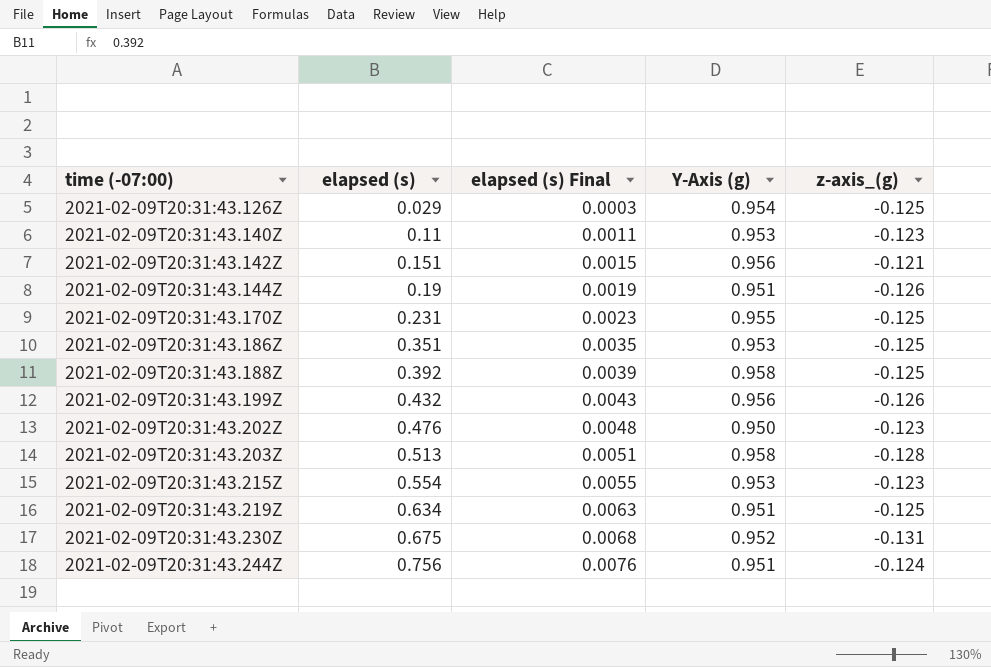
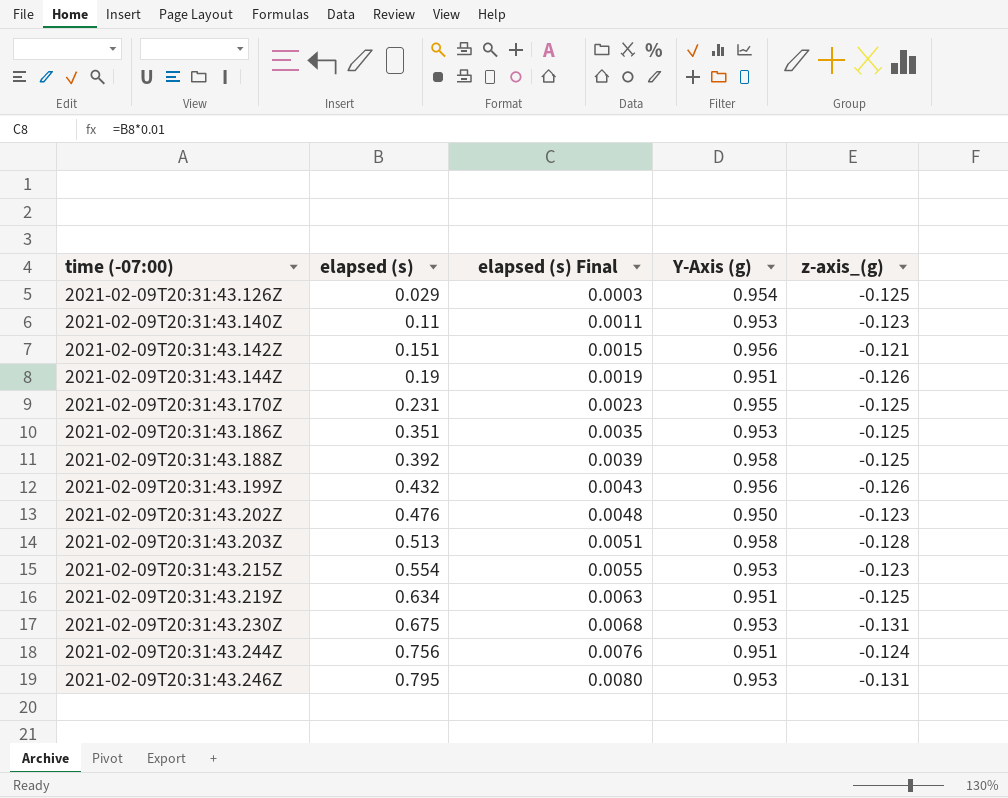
2021-02-09T20:31:43.230Z | Y-Axis (g): 0.952 -> 0.953
row 2021-02-09T20:31:43.246Z: none -> 0.795 | 0.0080 | 0.953 | -0.131

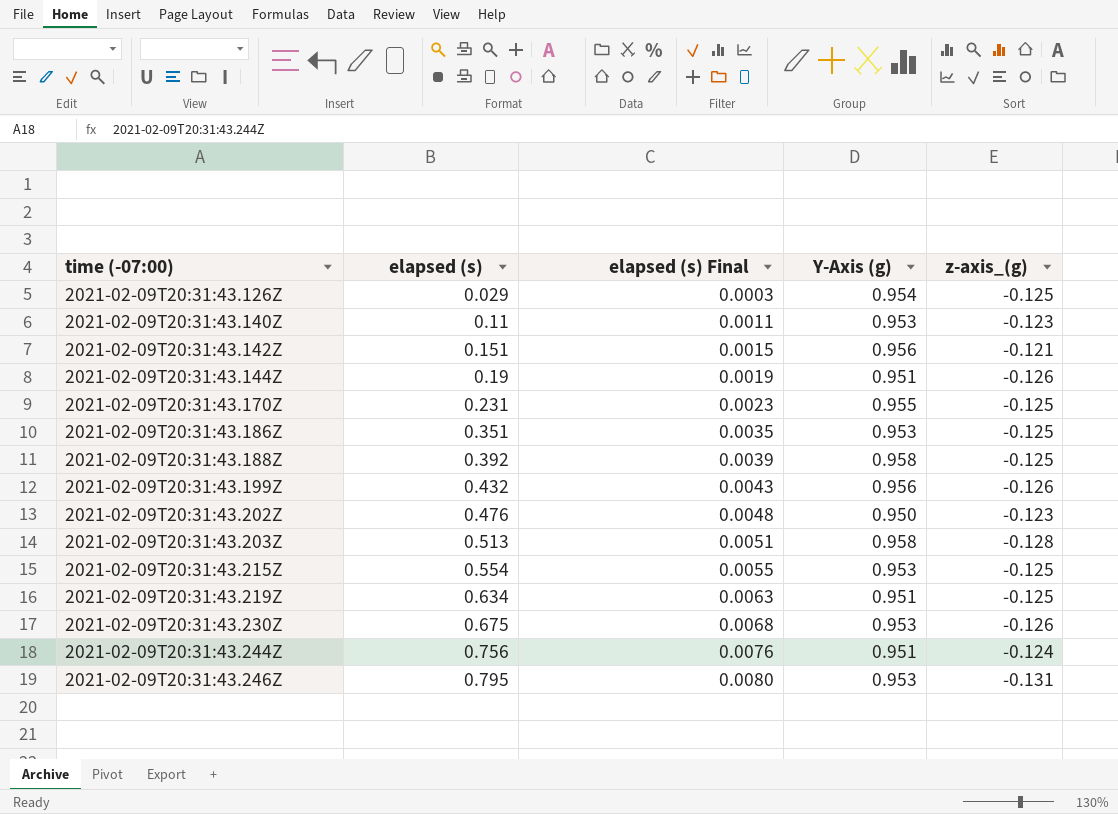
2021-02-09T20:31:43.215Z | z-axis_(g): -0.123 -> -0.125
2021-02-09T20:31:43.230Z | z-axis_(g): -0.131 -> -0.126

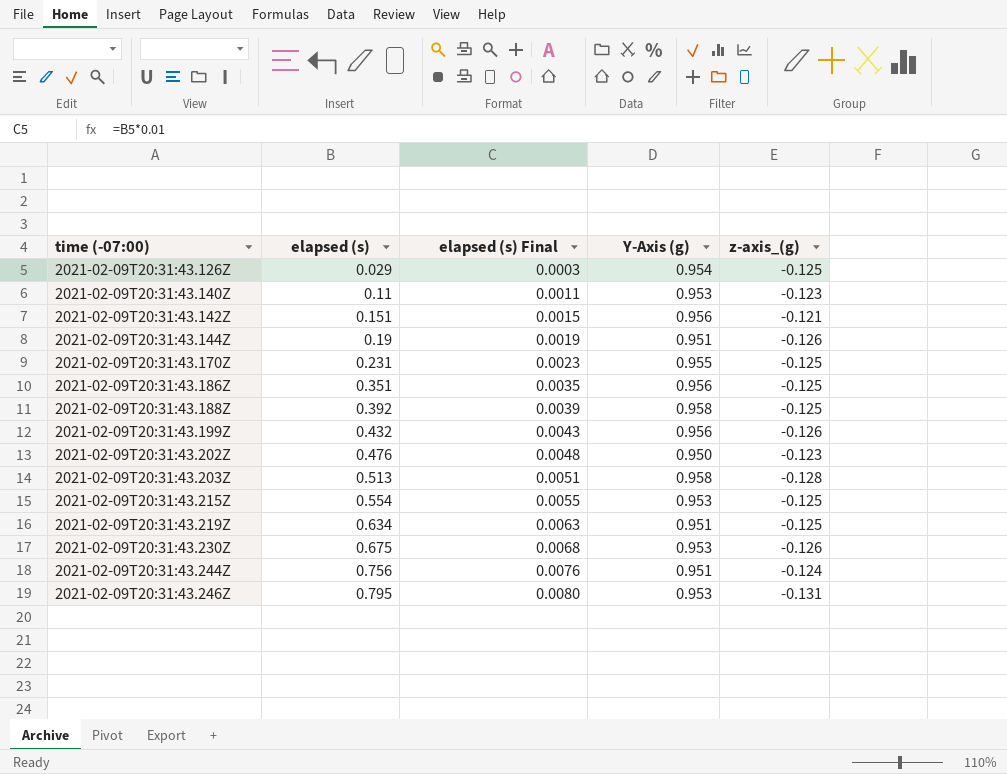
2021-02-09T20:31:43.186Z | Y-Axis (g): 0.953 -> 0.956

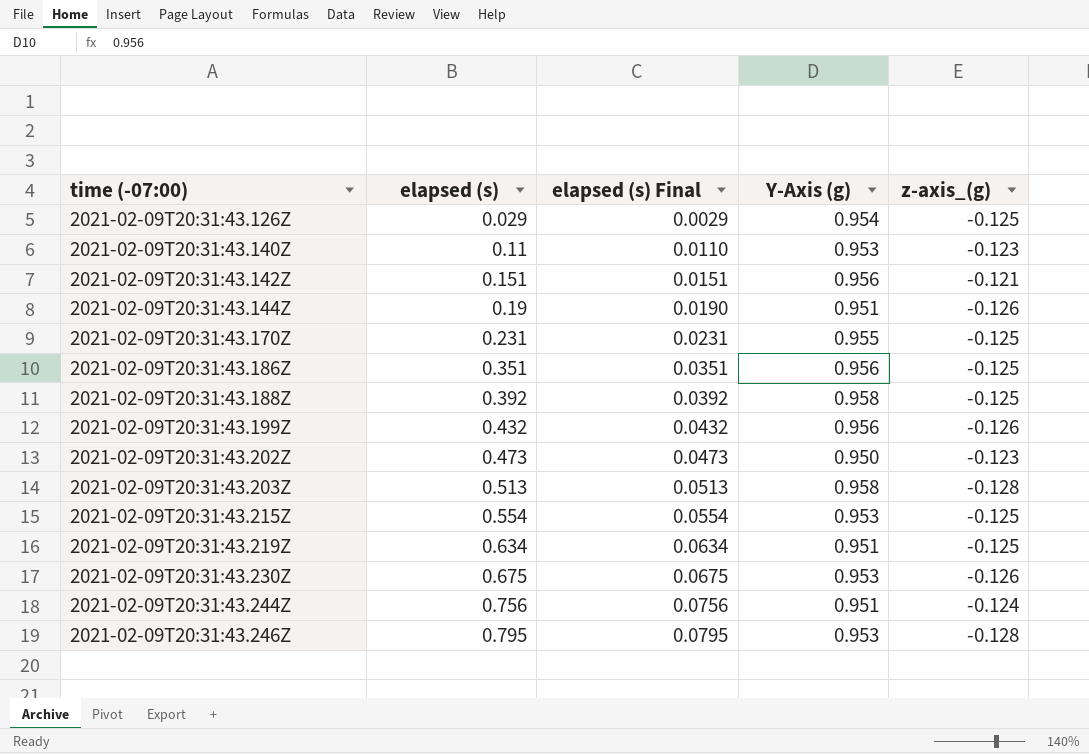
column elapsed (s) Final | formula: [elapsed (s)] * 0.01 -> [elapsed (s)] * 0.1
2021-02-09T20:31:43.202Z | elapsed (s): 0.476 -> 0.473
2021-02-09T20:31:43.246Z | z-axis_(g): -0.131 -> -0.128

